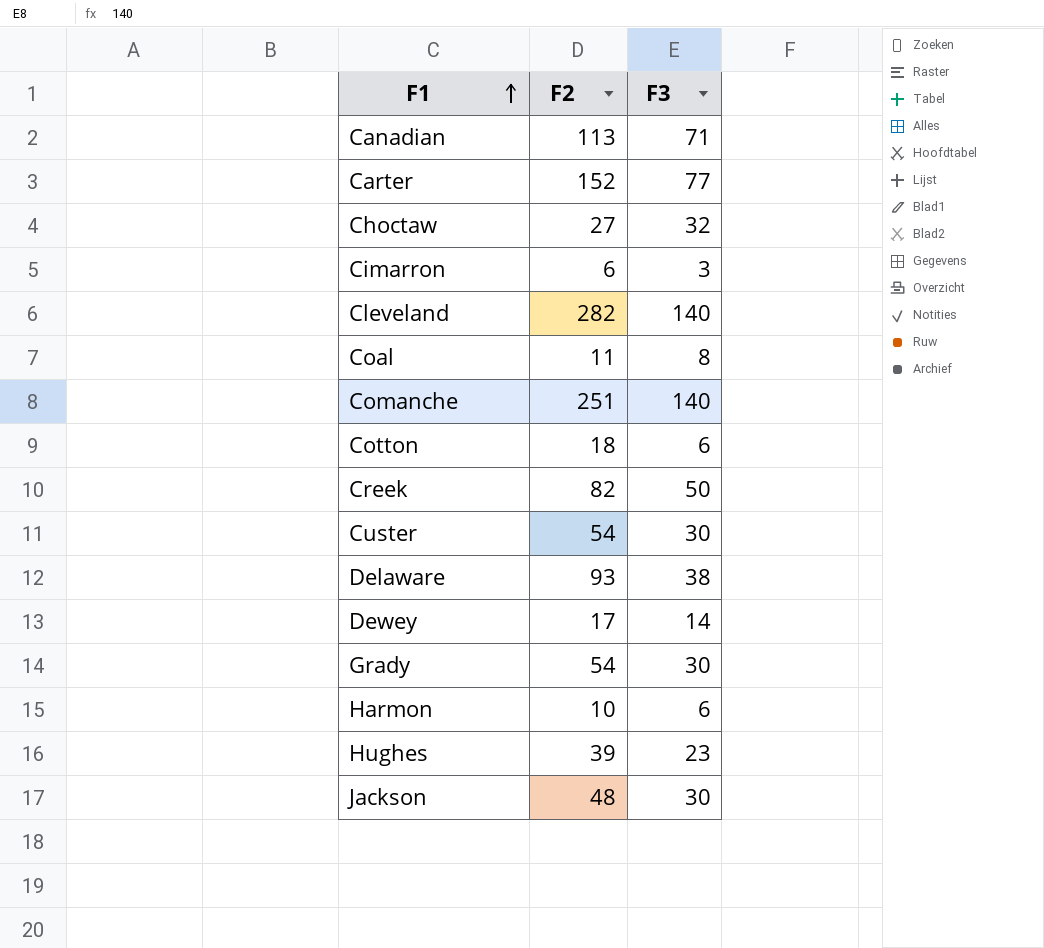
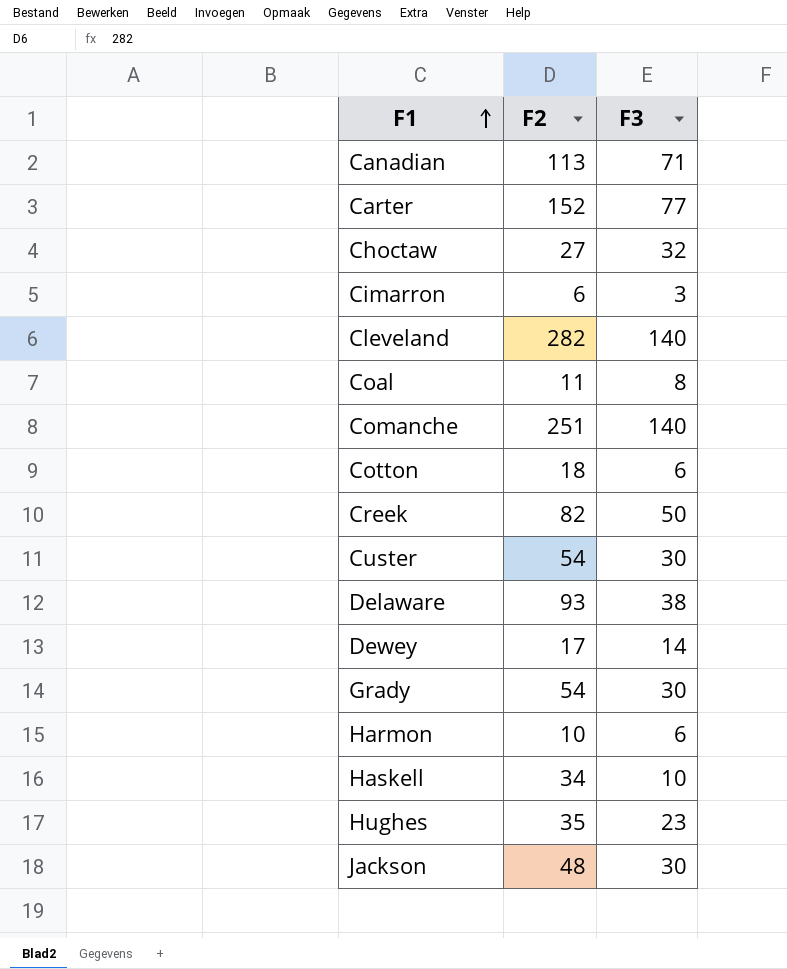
row Haskell: none -> 34 | 10
Hughes | F2: 39 -> 35

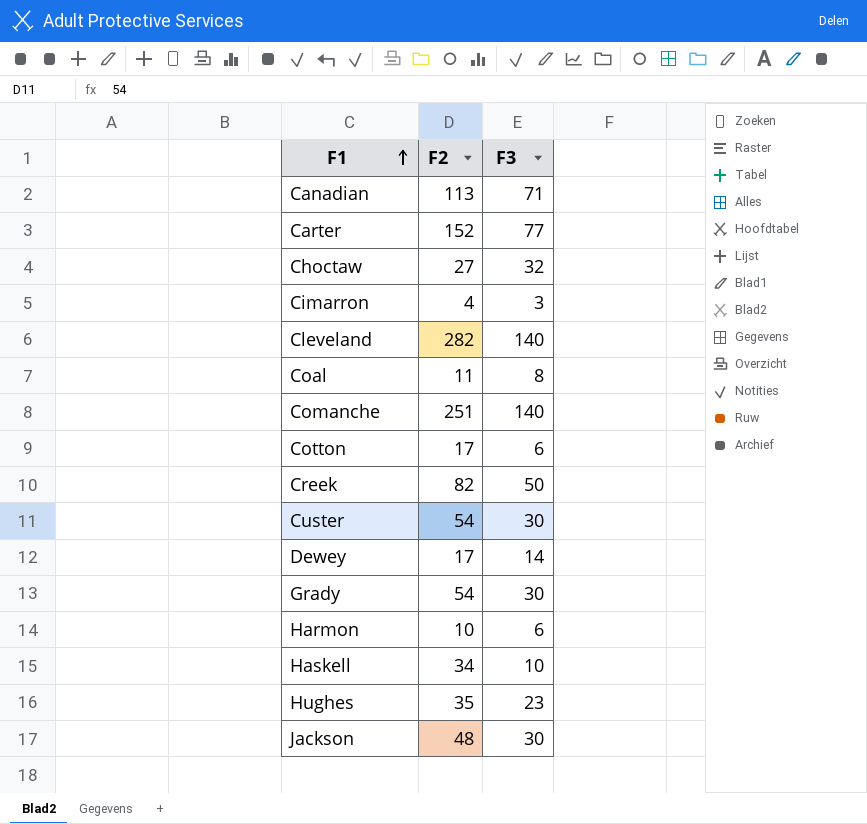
row Delaware: 93 | 38 -> none
Cimarron | F2: 6 -> 4
Cotton | F2: 18 -> 17

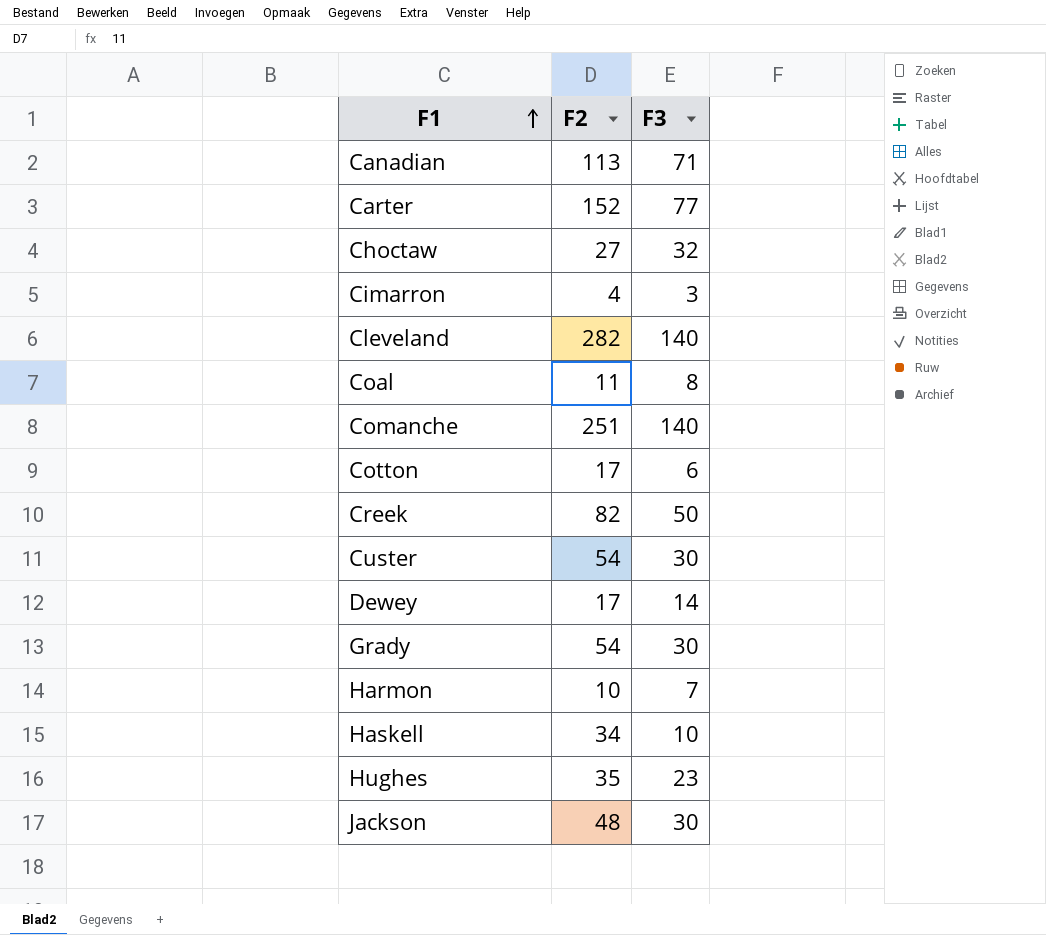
Harmon | F3: 6 -> 7

